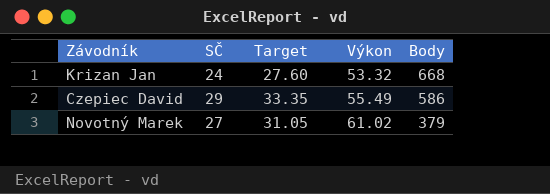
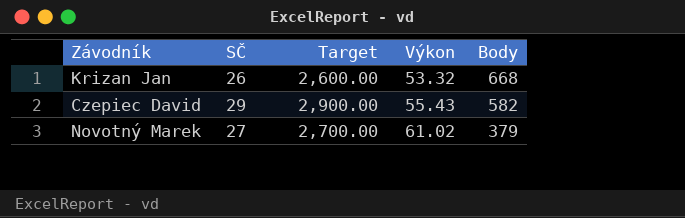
column Target | formula: [SČ] * 1.15 -> [SČ] * 100
Krizan Jan | SČ: 24 -> 26
Czepiec David | Výkon: 55.49 -> 55.43
Czepiec David | Body: 586 -> 582

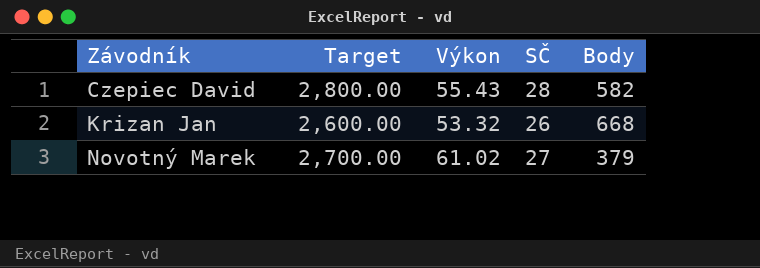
row order: Výkon ascending -> Závodník ascending
column SČ | position: 2 -> 4
Czepiec David | Target: 2,900.00 -> 2,800.00
Czepiec David | SČ: 29 -> 28

